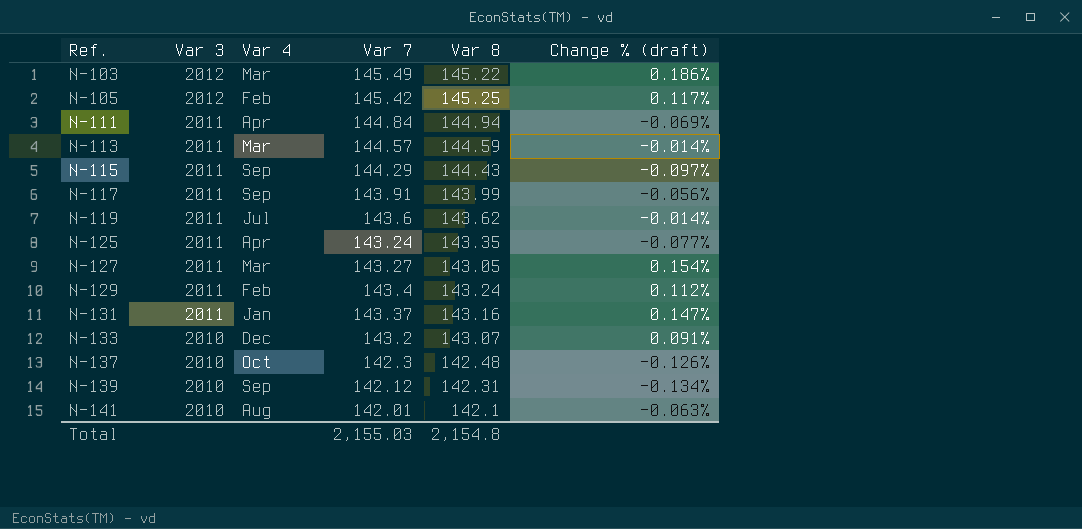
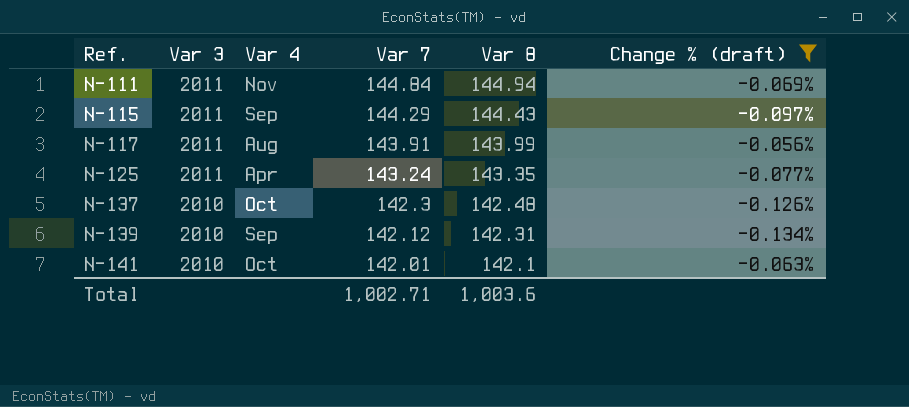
filter: none -> Change % (draft) <= -0.056%
N-111 | Var 4: Apr -> Nov
N-117 | Var 4: Sep -> Aug
N-141 | Var 4: Aug -> Oct
Total | Var 7: 2,155.03 -> 1,002.71
Total | Var 8: 2,154.8 -> 1,003.6

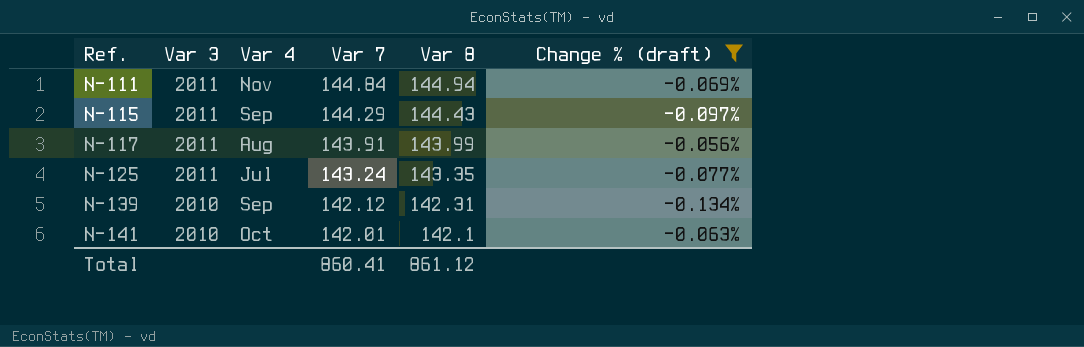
row N-137: 2010 | Oct | 142.3 | 142.48 | -0.126% -> none
N-125 | Var 4: Apr -> Jul
Total | Var 7: 1,002.71 -> 860.41
Total | Var 8: 1,003.6 -> 861.12

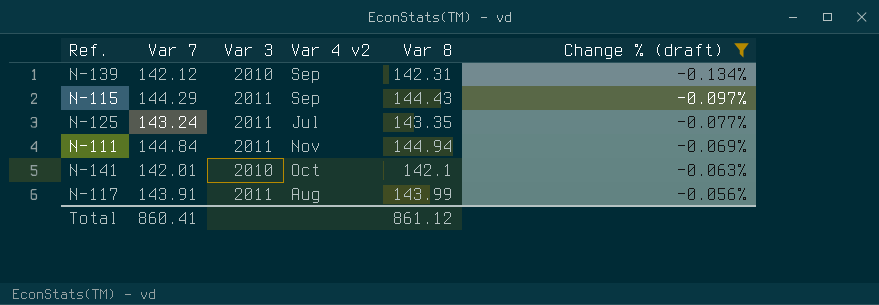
row order: Ref. ascending -> Change % (draft) ascending
column Var 7 | position: 4 -> 2
column name: Var 4 -> Var 4 v2

